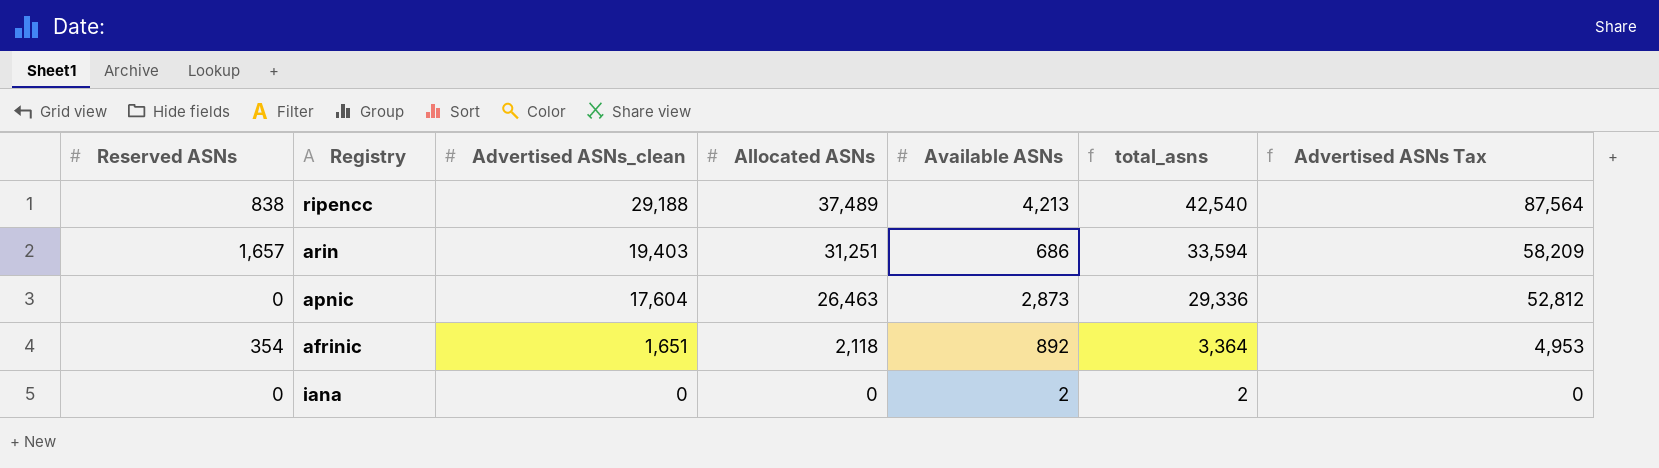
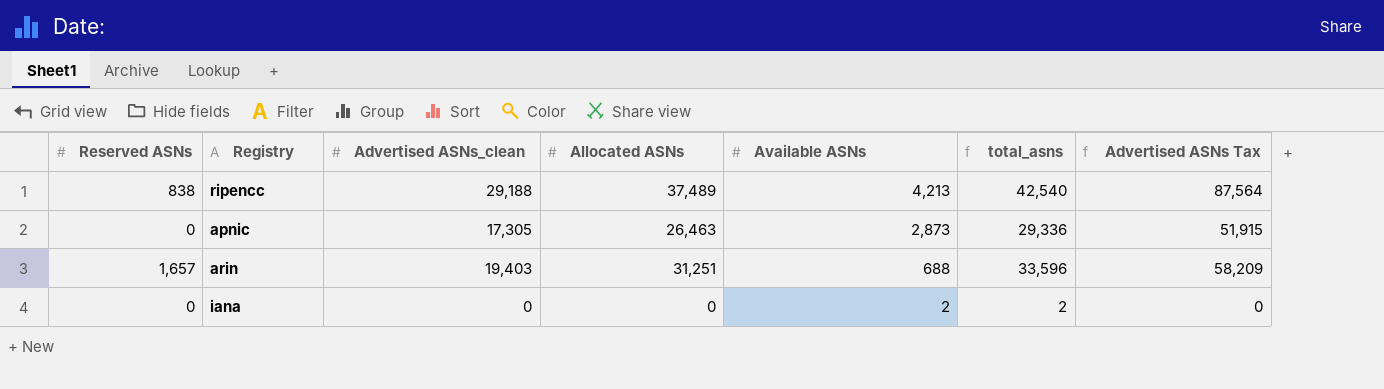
row order: Advertised ASNs_clean descending -> Available ASNs descending
row afrinic: 354 | 1,651 | 2,118 | 892 | 3,364 | 4,953 -> none
apnic | Advertised ASNs_clean: 17,604 -> 17,305
apnic | Advertised ASNs Tax: 52,812 -> 51,915
arin | Available ASNs: 686 -> 688
arin | total_asns: 33,594 -> 33,596

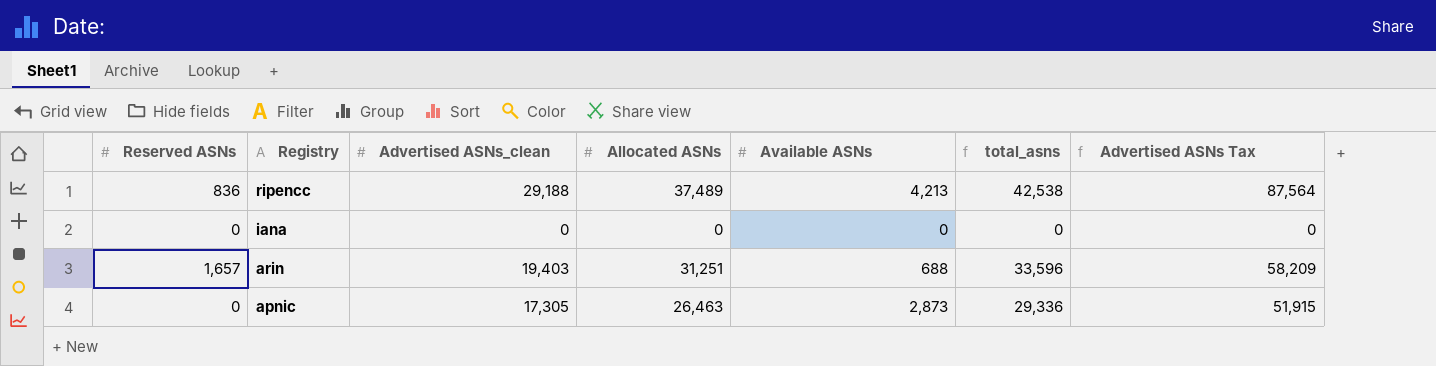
row order: Available ASNs descending -> Registry descending
ripencc | Reserved ASNs: 838 -> 836
ripencc | total_asns: 42,540 -> 42,538
iana | Available ASNs: 2 -> 0
iana | total_asns: 2 -> 0

